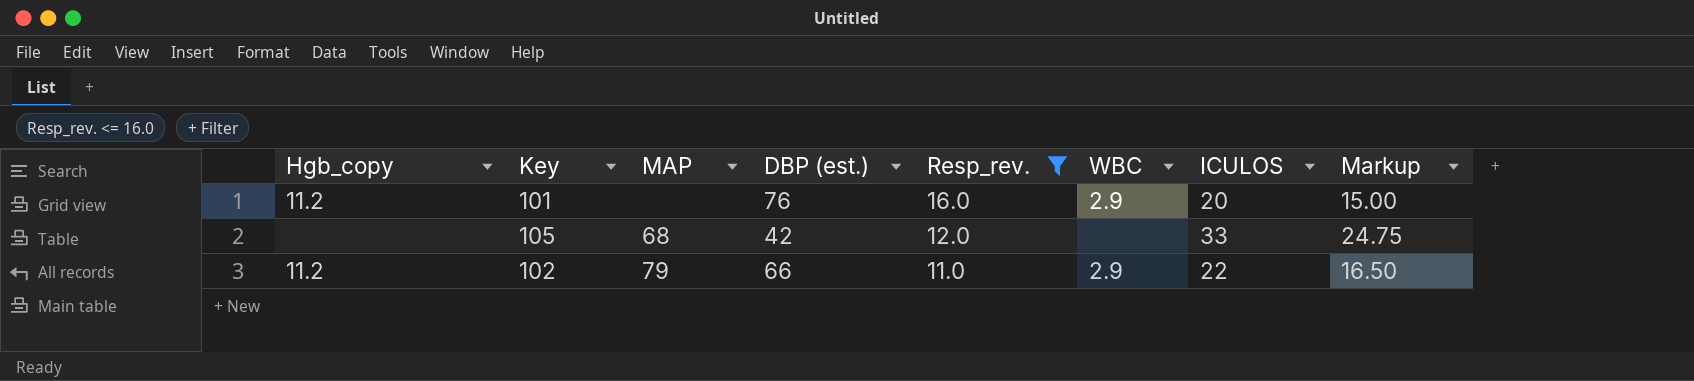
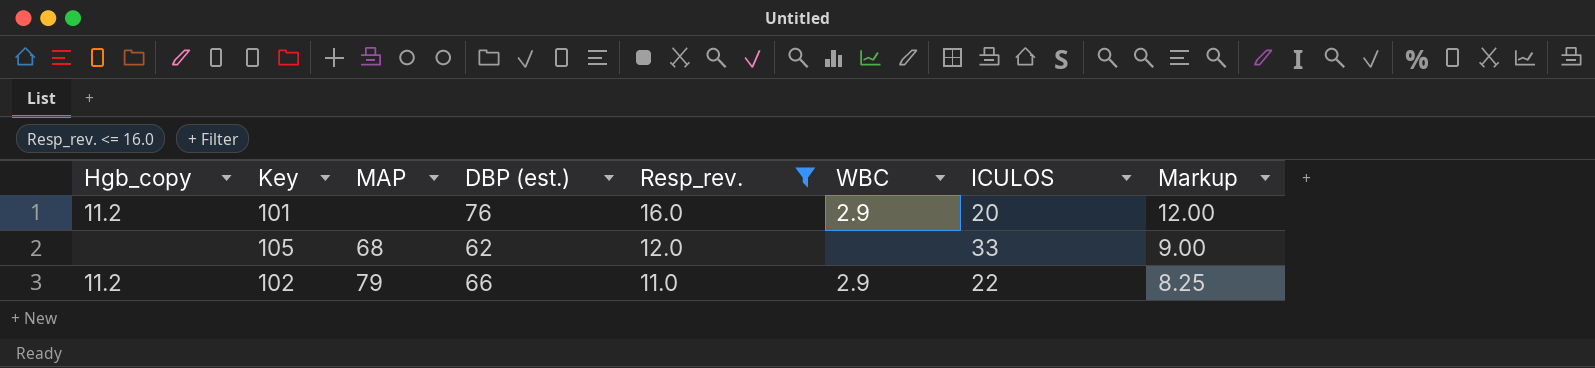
column Markup | formula: [ICULOS] * 0.75 -> [Resp_rev.] * 0.75
105 | DBP (est.): 42 -> 62

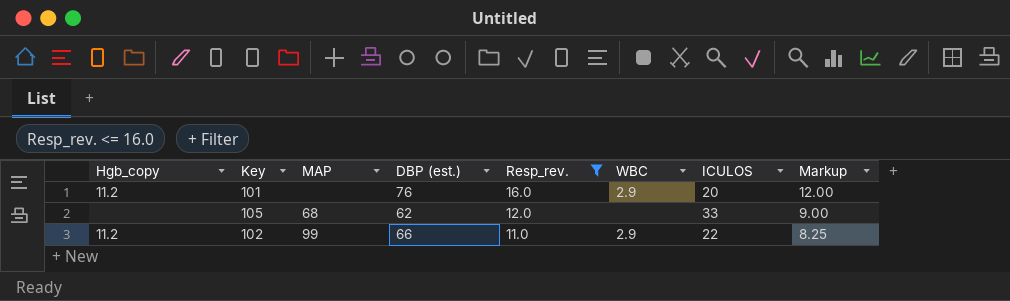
102 | MAP: 79 -> 99

